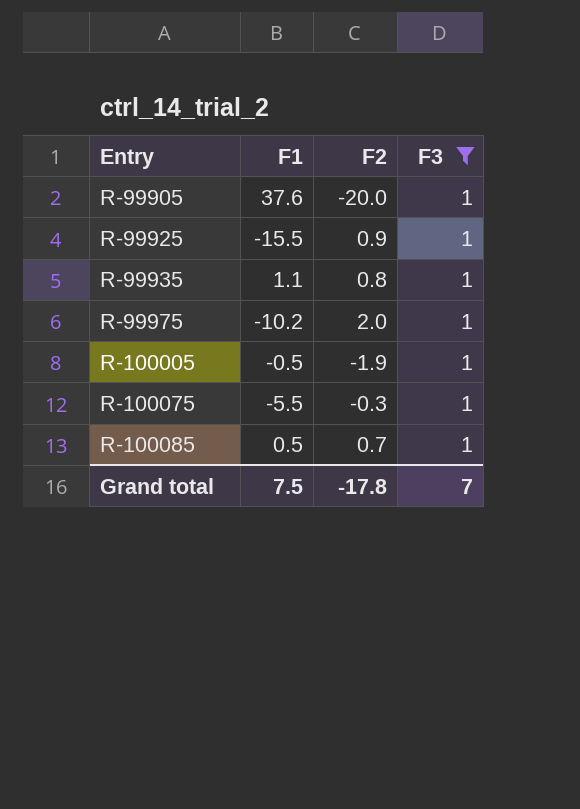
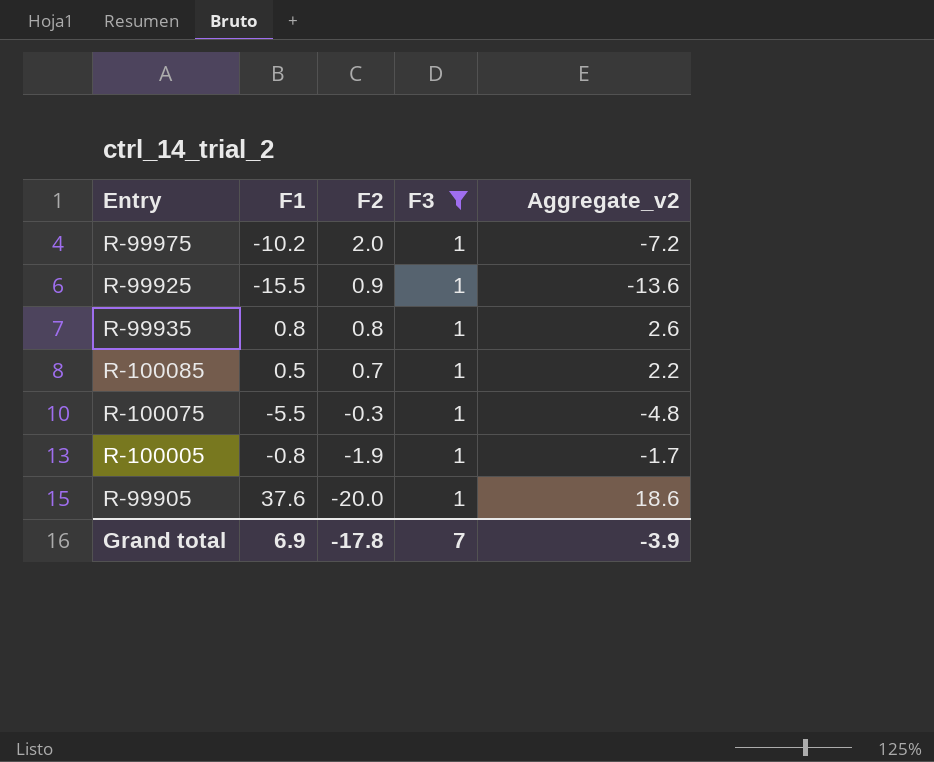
row order: Entry ascending -> F2 descending
column Aggregate_v2 | formula: none -> [F1] + [F2] + [F3]
R-99935 | F1: 1.1 -> 0.8
R-100005 | F1: -0.5 -> -0.8
Grand total | F1: 7.5 -> 6.9

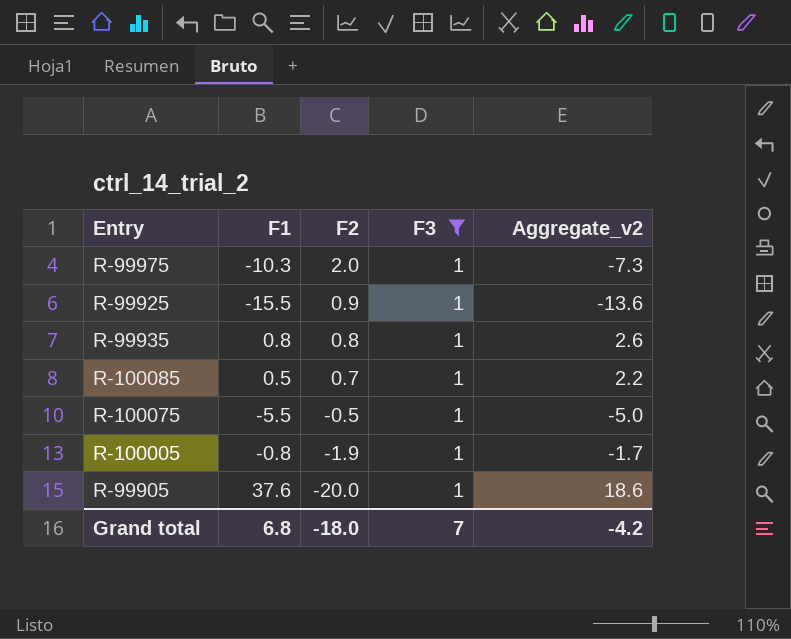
R-99975 | F1: -10.2 -> -10.3
R-99975 | Aggregate_v2: -7.2 -> -7.3
R-100075 | F2: -0.3 -> -0.5
R-100075 | Aggregate_v2: -4.8 -> -5.0
Grand total | F1: 6.9 -> 6.8
Grand total | F2: -17.8 -> -18.0
Grand total | Aggregate_v2: -3.9 -> -4.2

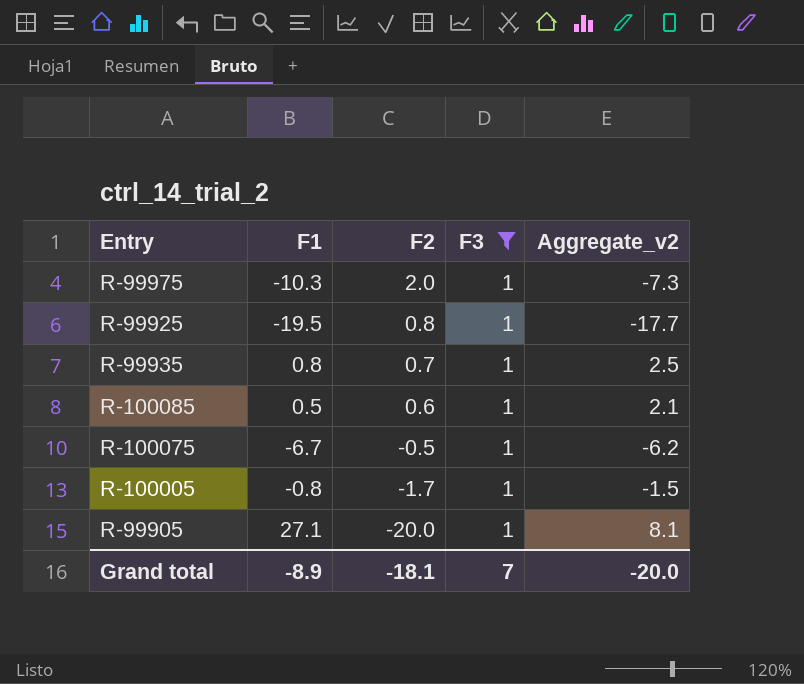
R-99925 | F1: -15.5 -> -19.5
R-99925 | F2: 0.9 -> 0.8
R-99925 | Aggregate_v2: -13.6 -> -17.7
R-99935 | F2: 0.8 -> 0.7
R-99935 | Aggregate_v2: 2.6 -> 2.5
R-100085 | F2: 0.7 -> 0.6
R-100085 | Aggregate_v2: 2.2 -> 2.1
R-100075 | F1: -5.5 -> -6.7
R-100075 | Aggregate_v2: -5.0 -> -6.2
R-100005 | F2: -1.9 -> -1.7
R-100005 | Aggregate_v2: -1.7 -> -1.5
R-99905 | F1: 37.6 -> 27.1
R-99905 | Aggregate_v2: 18.6 -> 8.1
Grand total | F1: 6.8 -> -8.9
Grand total | F2: -18.0 -> -18.1
Grand total | Aggregate_v2: -4.2 -> -20.0

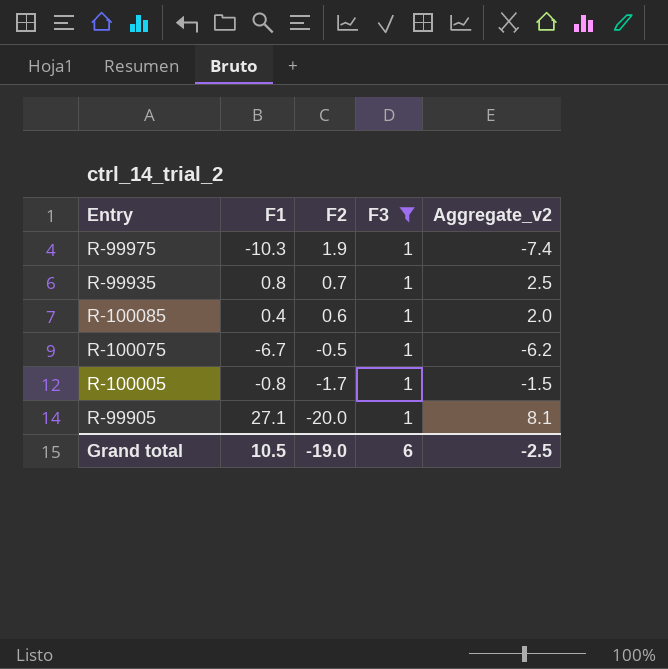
row R-99925: -19.5 | 0.8 | 1 | -17.7 -> none
R-99975 | F2: 2.0 -> 1.9
R-99975 | Aggregate_v2: -7.3 -> -7.4
R-100085 | F1: 0.5 -> 0.4
R-100085 | Aggregate_v2: 2.1 -> 2.0
Grand total | F1: -8.9 -> 10.5
Grand total | F2: -18.1 -> -19.0
Grand total | F3: 7 -> 6
Grand total | Aggregate_v2: -20.0 -> -2.5

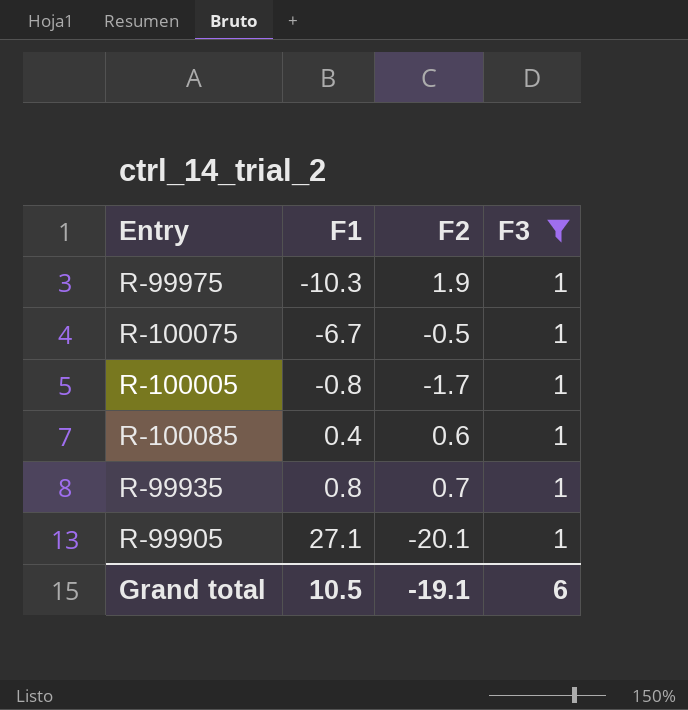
row order: F2 descending -> F1 ascending
column Aggregate_v2 | formula: [F1] + [F2] + [F3] -> none
R-99905 | F2: -20.0 -> -20.1
Grand total | F2: -19.0 -> -19.1

